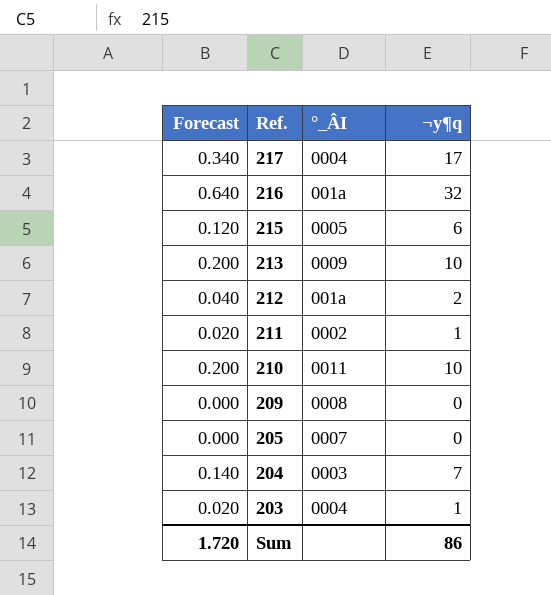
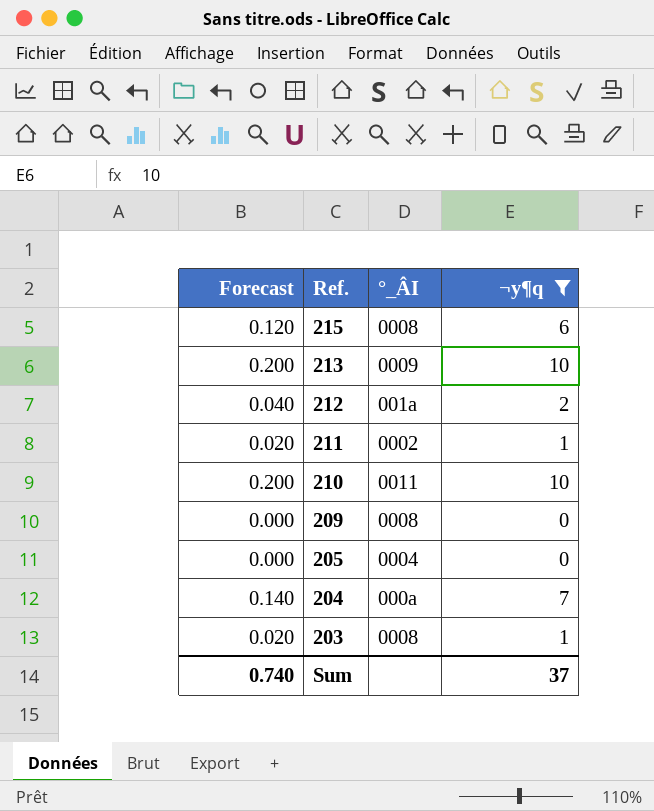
filter: none -> ¬y¶q <= 10
215 | °_ÂI: 0005 -> 0008
205 | °_ÂI: 0007 -> 0004
204 | °_ÂI: 0003 -> 000a
203 | °_ÂI: 0004 -> 0008
Sum | Forecast: 1.720 -> 0.740
Sum | ¬y¶q: 86 -> 37

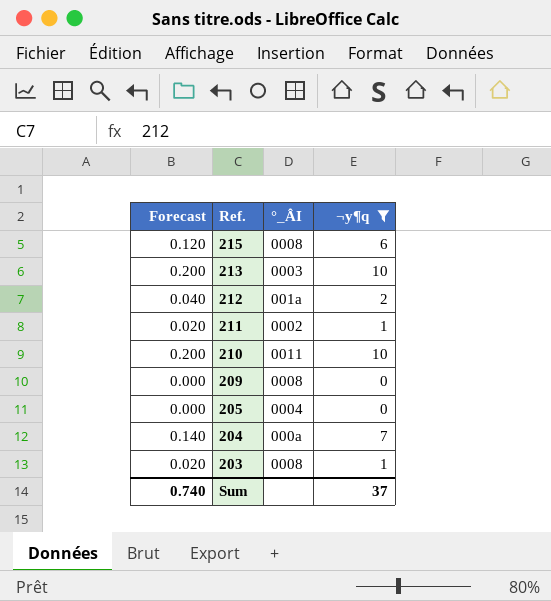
213 | °_ÂI: 0009 -> 0003

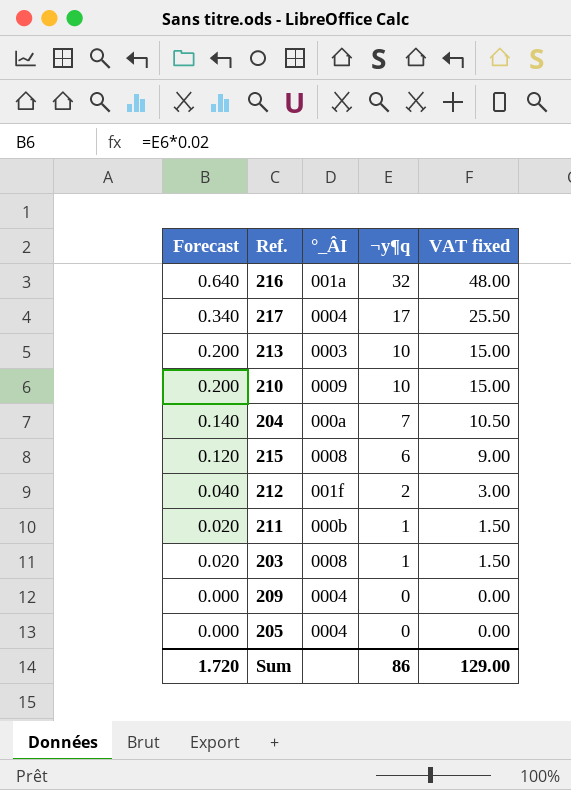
filter: ¬y¶q <= 10 -> none
row order: Ref. descending -> Forecast descending
column VAT fixed | formula: none -> [¬y¶q] * 1.5
210 | °_ÂI: 0011 -> 0009
212 | °_ÂI: 001a -> 001f
211 | °_ÂI: 0002 -> 000b
209 | °_ÂI: 0008 -> 0004
Sum | Forecast: 0.740 -> 1.720
Sum | ¬y¶q: 37 -> 86

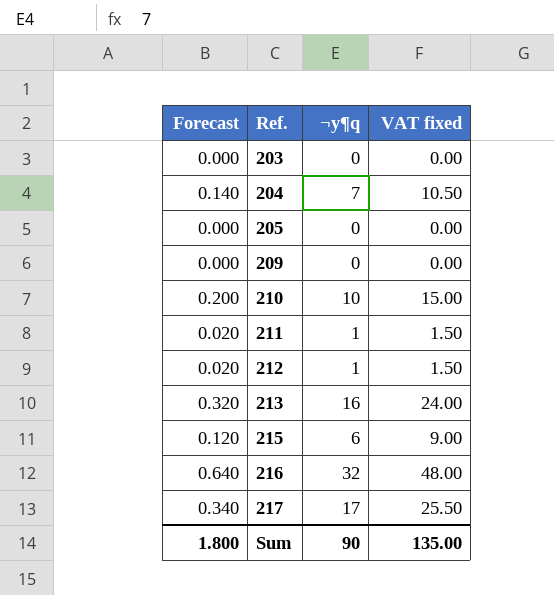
row order: Forecast descending -> Ref. ascending
column °_ÂI | position: 3 -> none
203 | Forecast: 0.020 -> 0.000
203 | ¬y¶q: 1 -> 0
203 | VAT fixed: 1.50 -> 0.00
212 | Forecast: 0.040 -> 0.020
212 | ¬y¶q: 2 -> 1
212 | VAT fixed: 3.00 -> 1.50
213 | Forecast: 0.200 -> 0.320
213 | ¬y¶q: 10 -> 16
213 | VAT fixed: 15.00 -> 24.00
Sum | Forecast: 1.720 -> 1.800
Sum | ¬y¶q: 86 -> 90
Sum | VAT fixed: 129.00 -> 135.00

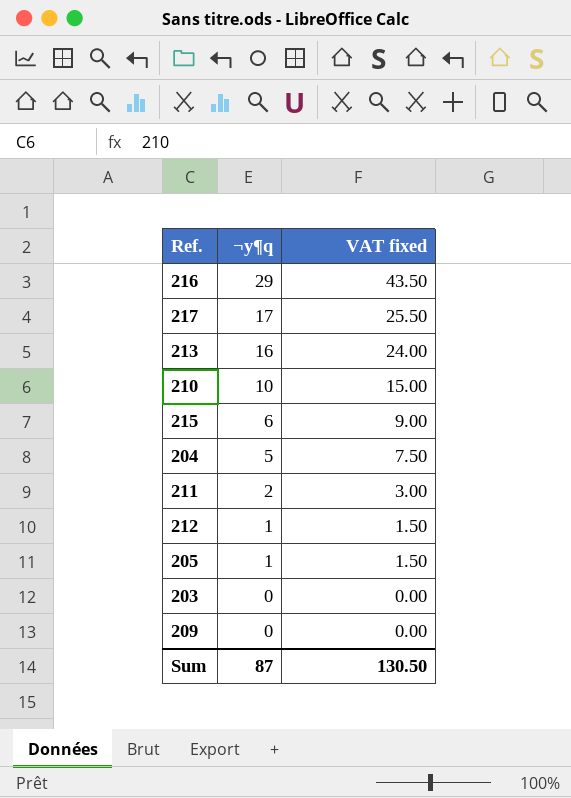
row order: Ref. ascending -> ¬y¶q descending
column Forecast | formula: [¬y¶q] * 0.02 -> none
216 | ¬y¶q: 32 -> 29
216 | VAT fixed: 48.00 -> 43.50
204 | ¬y¶q: 7 -> 5
204 | VAT fixed: 10.50 -> 7.50
211 | ¬y¶q: 1 -> 2
211 | VAT fixed: 1.50 -> 3.00
205 | ¬y¶q: 0 -> 1
205 | VAT fixed: 0.00 -> 1.50
Sum | ¬y¶q: 90 -> 87
Sum | VAT fixed: 135.00 -> 130.50

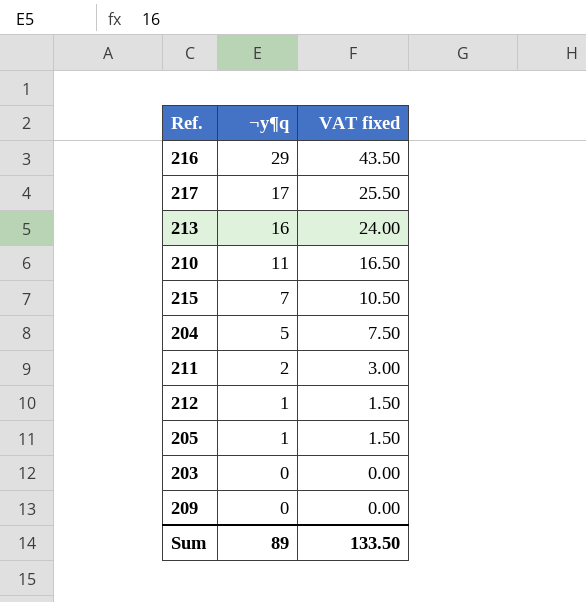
210 | ¬y¶q: 10 -> 11
210 | VAT fixed: 15.00 -> 16.50
215 | ¬y¶q: 6 -> 7
215 | VAT fixed: 9.00 -> 10.50
Sum | ¬y¶q: 87 -> 89
Sum | VAT fixed: 130.50 -> 133.50

